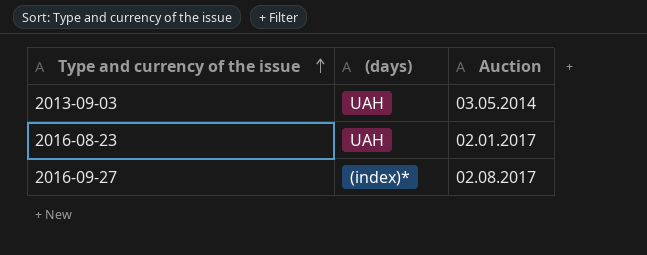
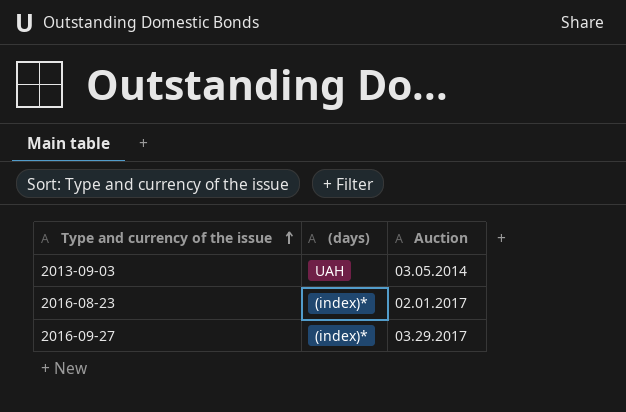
2016-08-23 | (days): UAH -> (index)*
2016-09-27 | Auction: 02.08.2017 -> 03.29.2017

